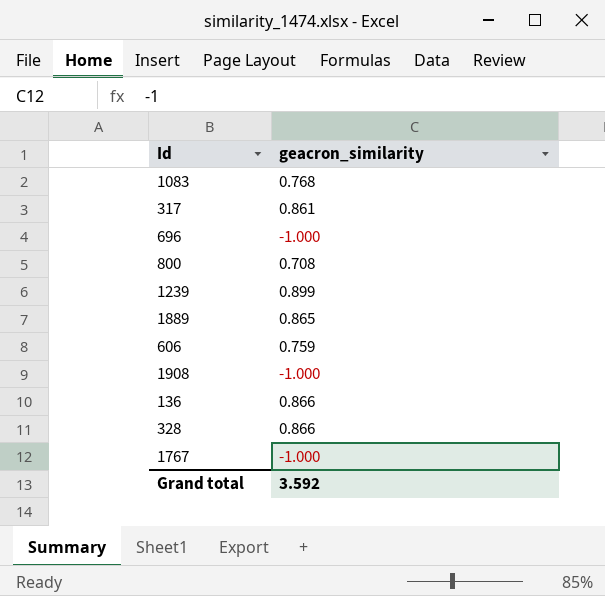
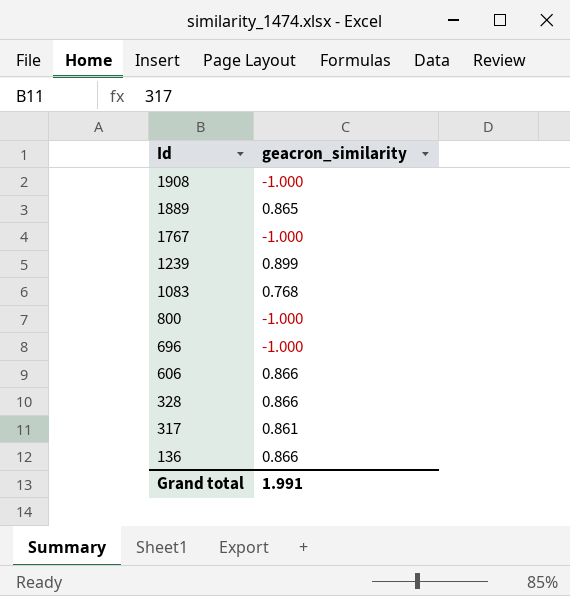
row order: none -> Id descending
800 | geacron_similarity: 0.708 -> -1.000
606 | geacron_similarity: 0.759 -> 0.866
Grand total | geacron_similarity: 3.592 -> 1.991

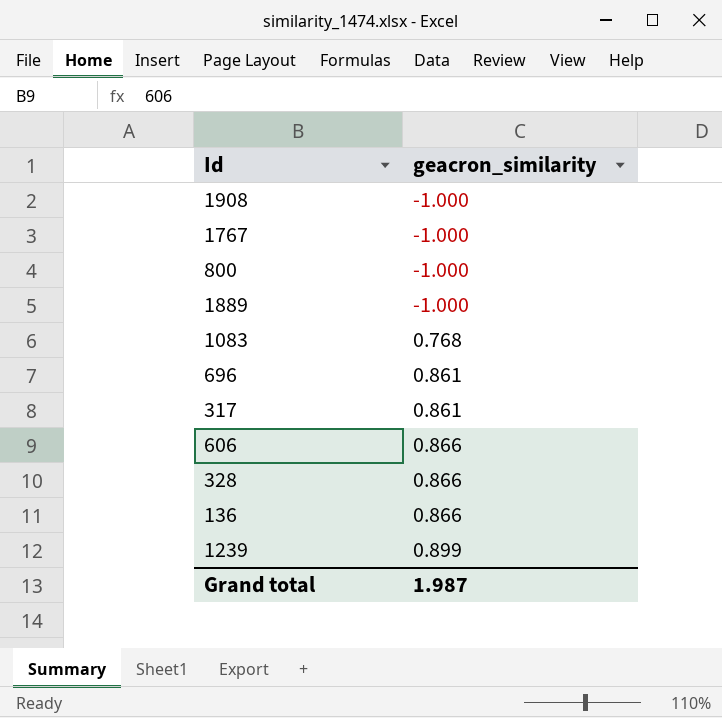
row order: Id descending -> geacron_similarity ascending
1889 | geacron_similarity: 0.865 -> -1.000
696 | geacron_similarity: -1.000 -> 0.861
Grand total | geacron_similarity: 1.991 -> 1.987

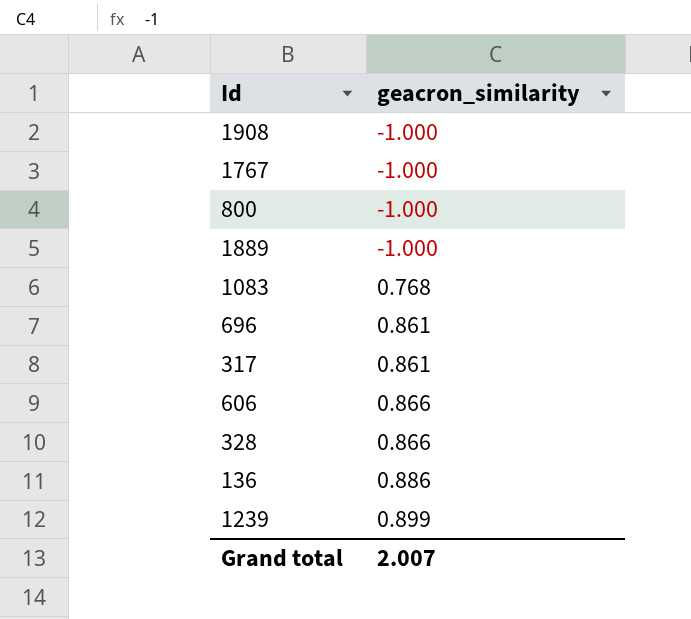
136 | geacron_similarity: 0.866 -> 0.886
Grand total | geacron_similarity: 1.987 -> 2.007

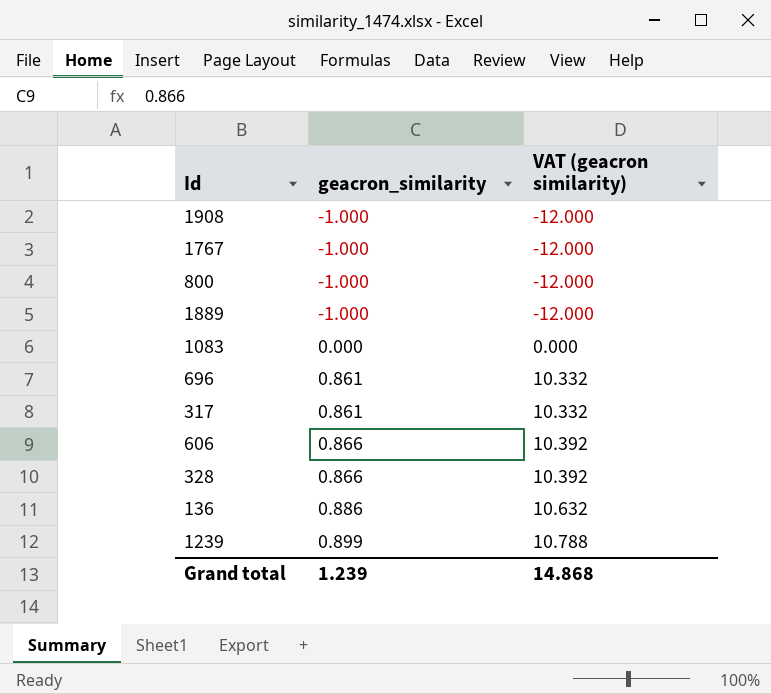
column VAT (geacron similarity) | formula: none -> [geacron_similarity] * 12
1083 | geacron_similarity: 0.768 -> 0.000
Grand total | geacron_similarity: 2.007 -> 1.239

